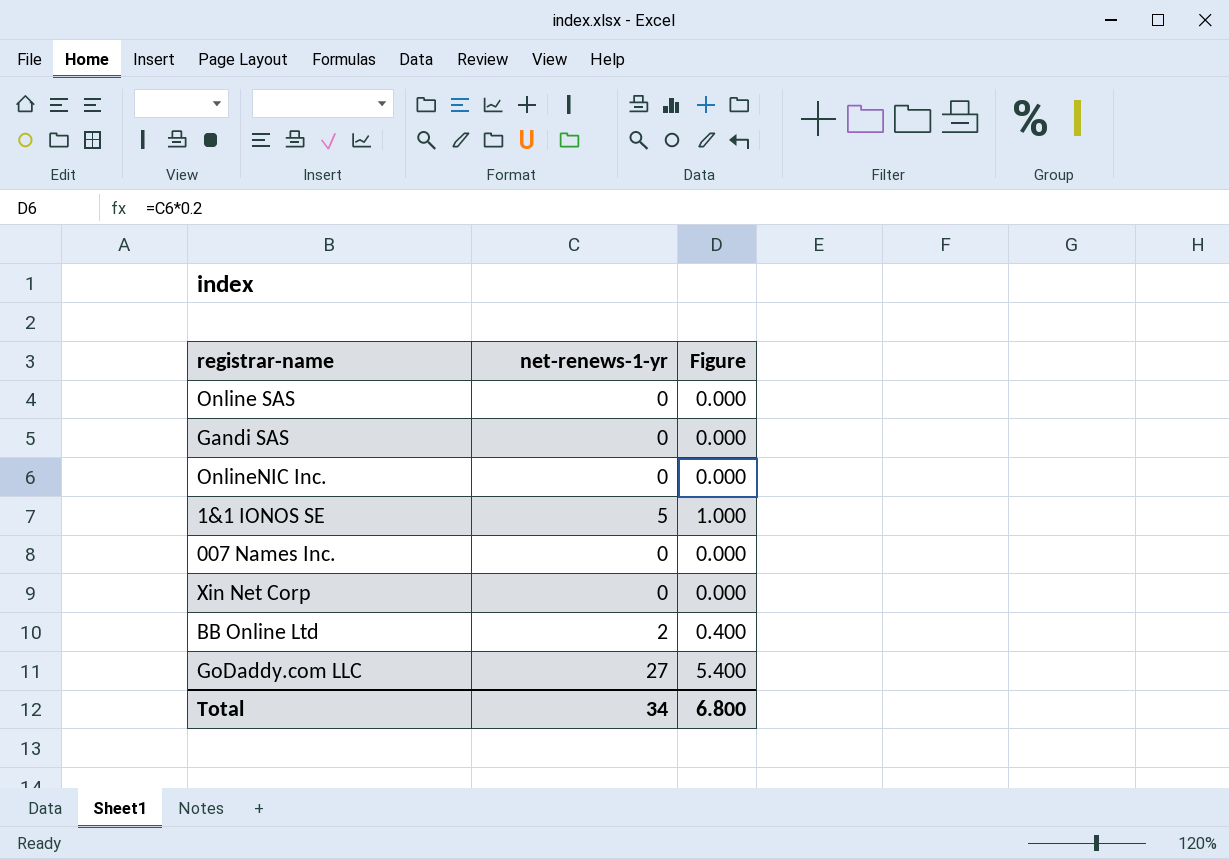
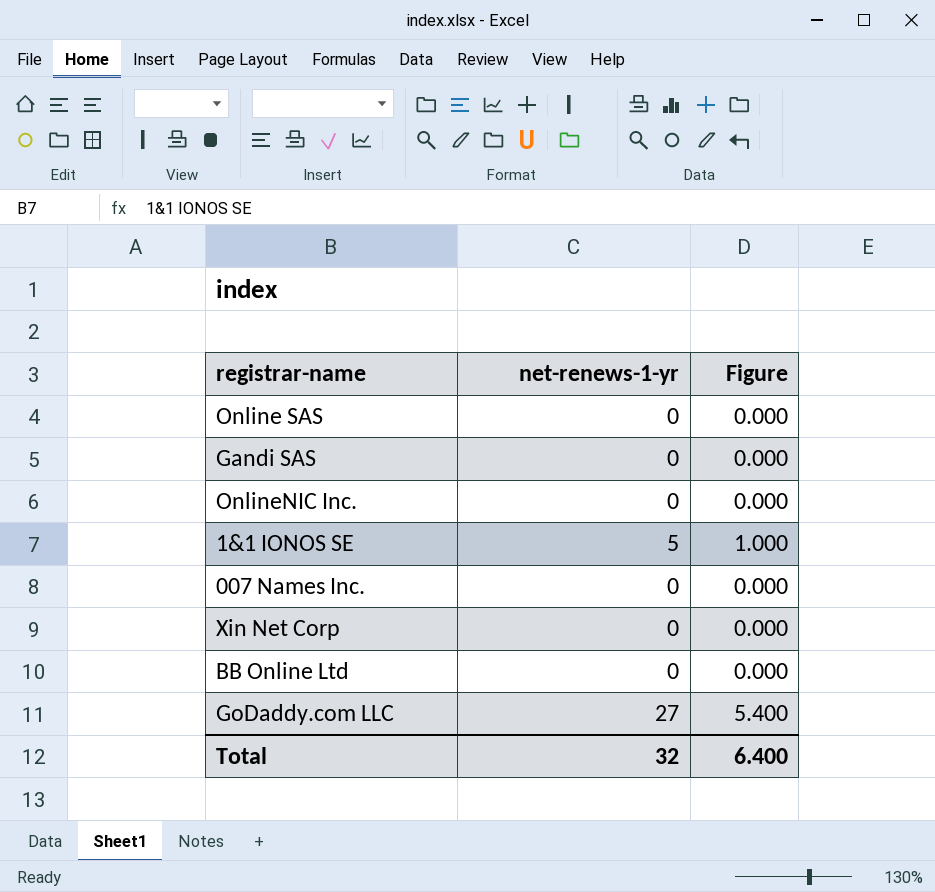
BB Online Ltd | net-renews-1-yr: 2 -> 0
BB Online Ltd | Figure: 0.400 -> 0.000
Total | net-renews-1-yr: 34 -> 32
Total | Figure: 6.800 -> 6.400

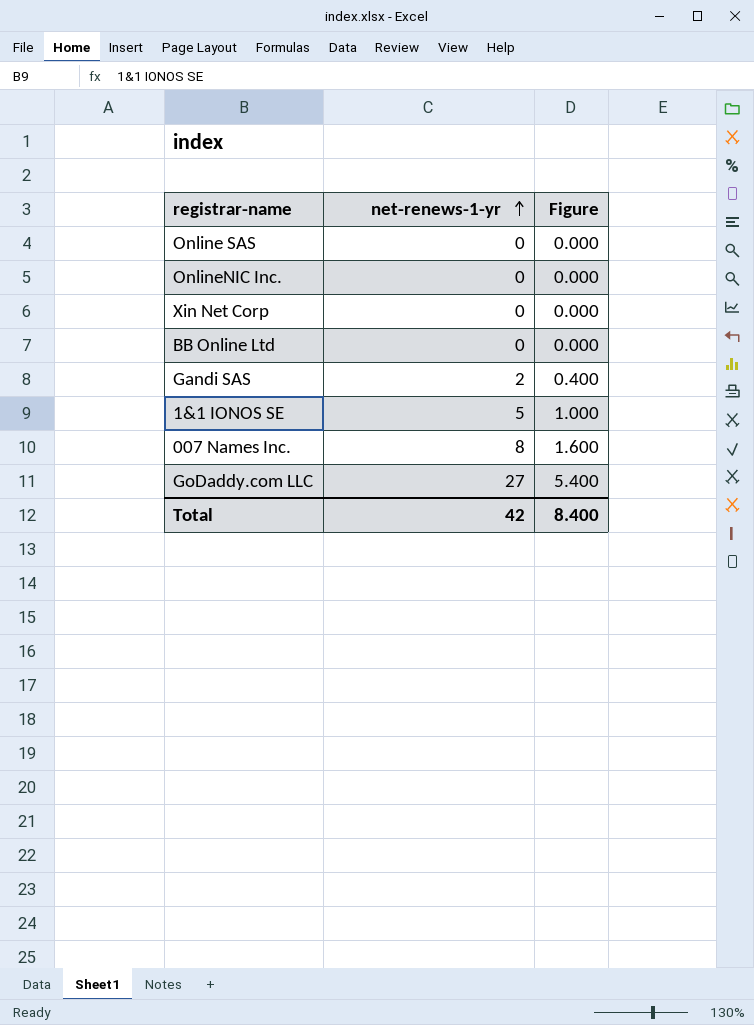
row order: none -> net-renews-1-yr ascending
Gandi SAS | net-renews-1-yr: 0 -> 2
Gandi SAS | Figure: 0.000 -> 0.400
007 Names Inc. | net-renews-1-yr: 0 -> 8
007 Names Inc. | Figure: 0.000 -> 1.600
Total | net-renews-1-yr: 32 -> 42
Total | Figure: 6.400 -> 8.400

